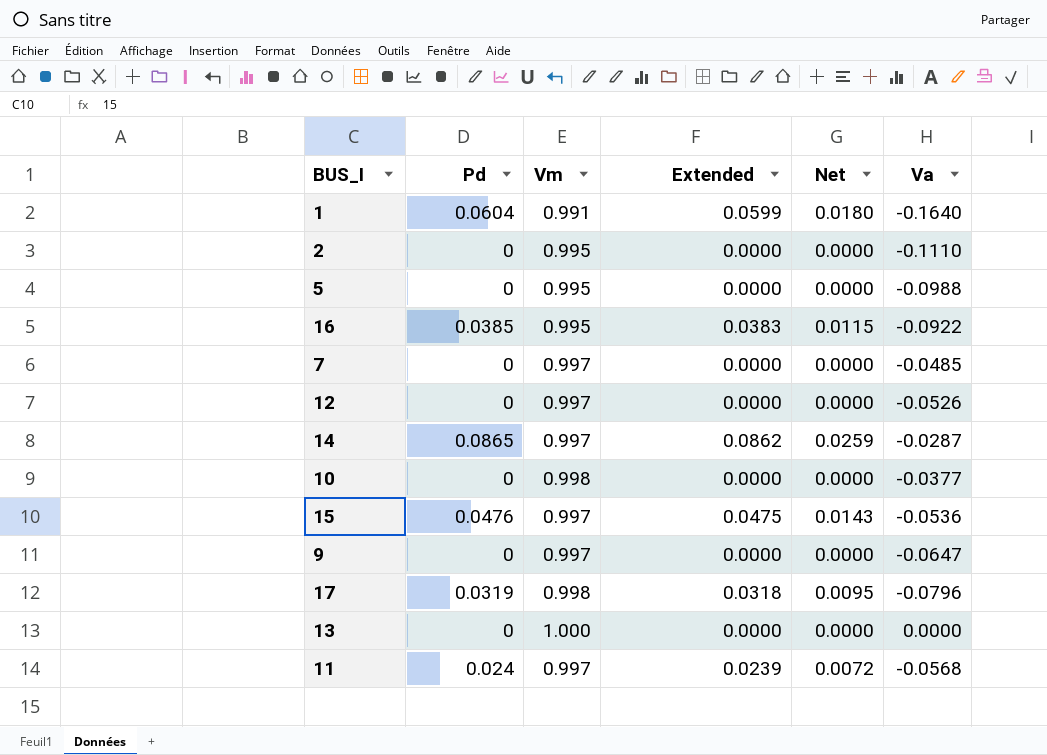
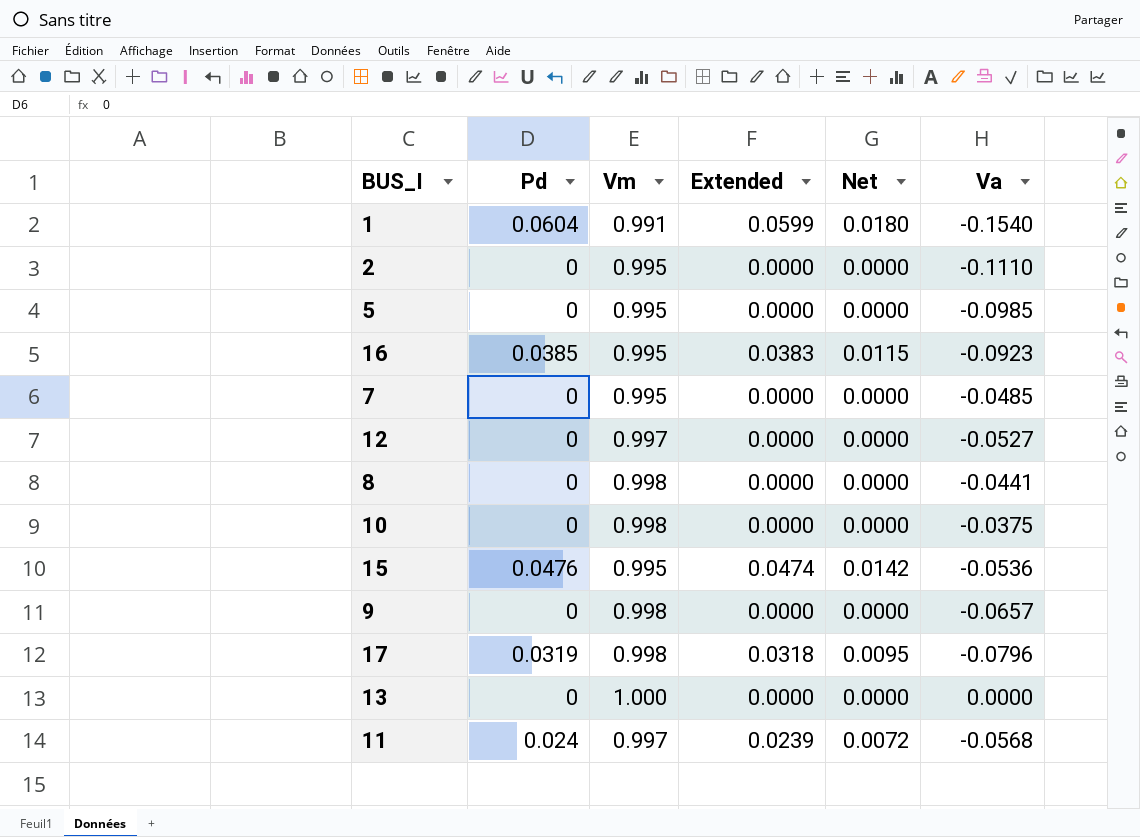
row 14: 0.0865 | 0.997 | 0.0862 | 0.0259 | -0.0287 -> none
1 | Va: -0.1640 -> -0.1540
5 | Va: -0.0988 -> -0.0985
16 | Va: -0.0922 -> -0.0923
7 | Vm: 0.997 -> 0.995
12 | Va: -0.0526 -> -0.0527
row 8: none -> 0 | 0.998 | 0.0000 | 0.0000 | -0.0441
10 | Va: -0.0377 -> -0.0375
15 | Vm: 0.997 -> 0.995
15 | Extended: 0.0475 -> 0.0474
15 | Net: 0.0143 -> 0.0142
9 | Vm: 0.997 -> 0.998
9 | Va: -0.0647 -> -0.0657

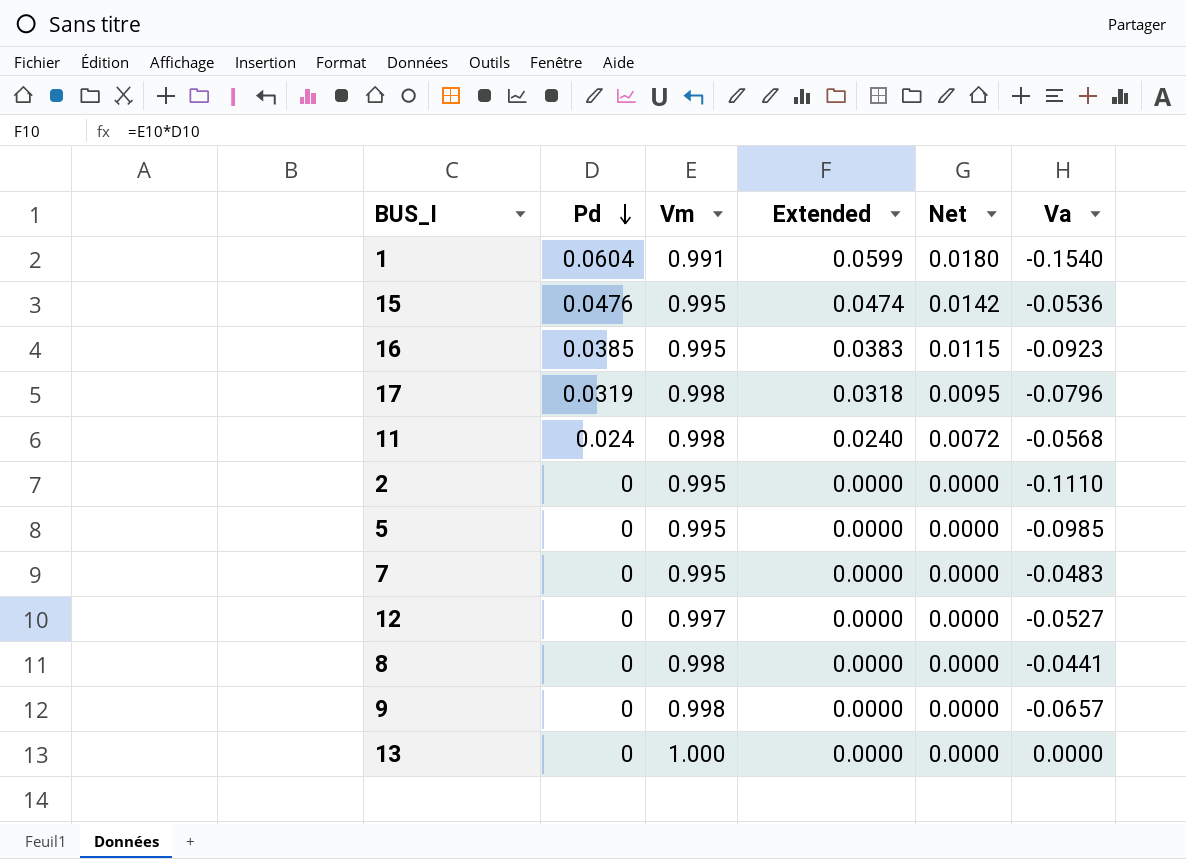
row order: none -> Pd descending
row 10: 0 | 0.998 | 0.0000 | 0.0000 | -0.0375 -> none
11 | Vm: 0.997 -> 0.998
11 | Extended: 0.0239 -> 0.0240
7 | Va: -0.0485 -> -0.0483

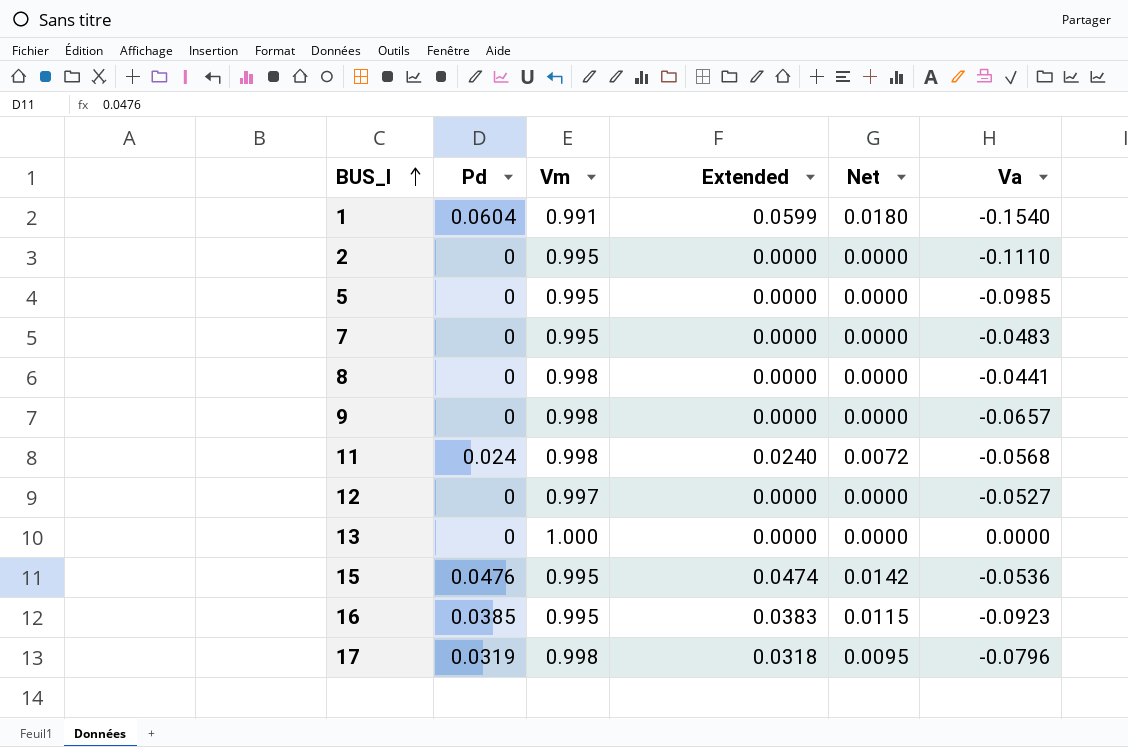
row order: Pd descending -> BUS_I ascending

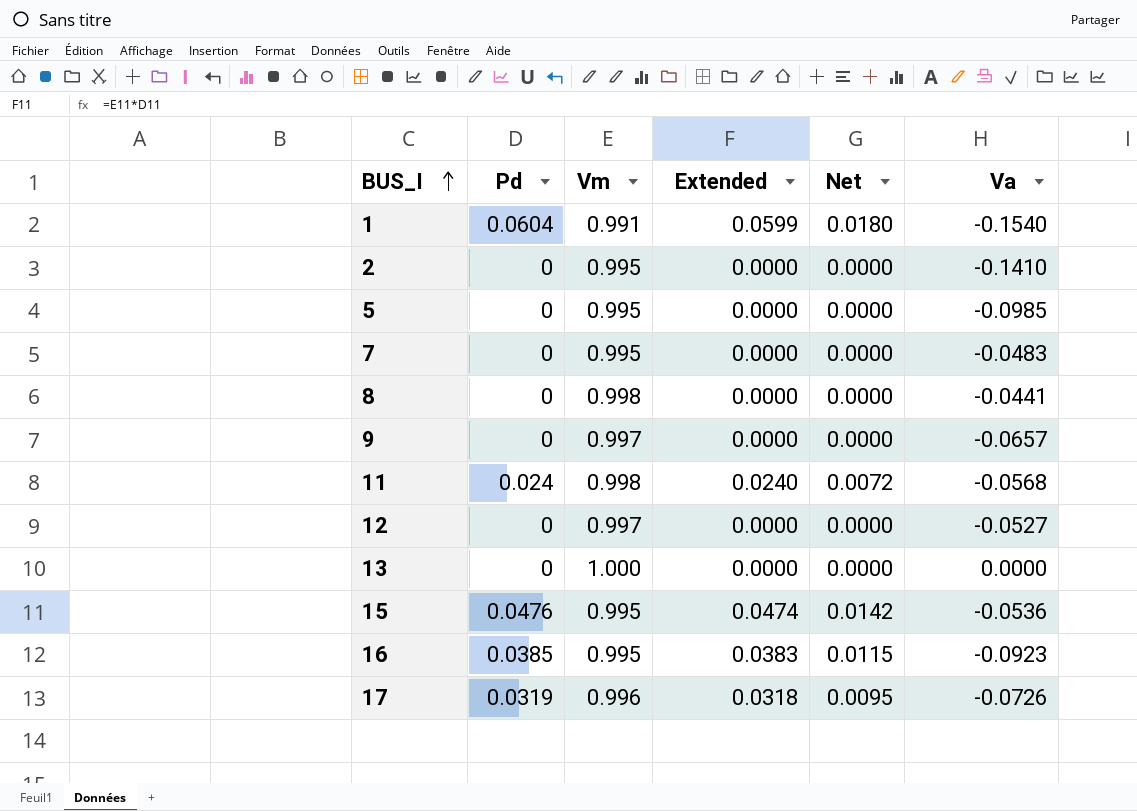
2 | Va: -0.1110 -> -0.1410
9 | Vm: 0.998 -> 0.997
17 | Vm: 0.998 -> 0.996
17 | Va: -0.0796 -> -0.0726

